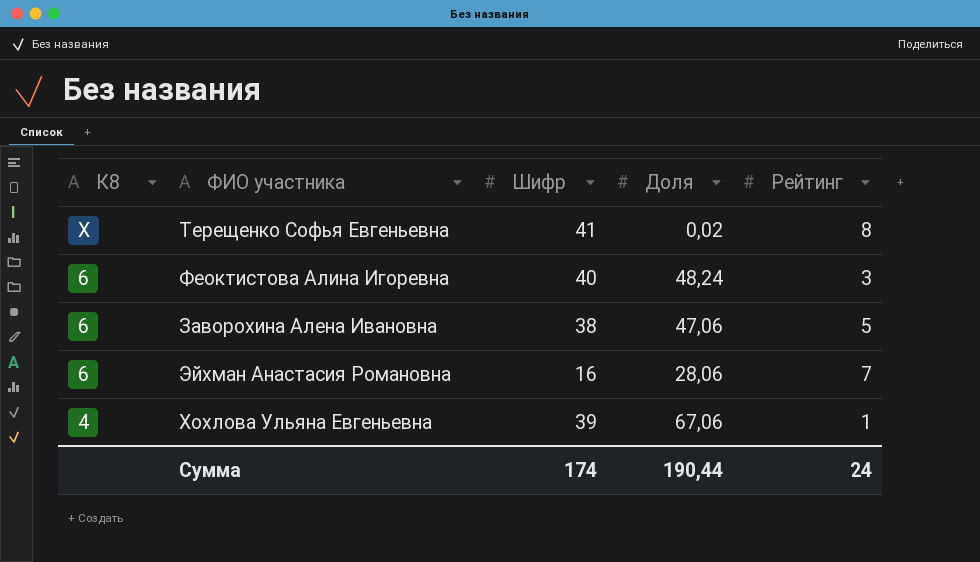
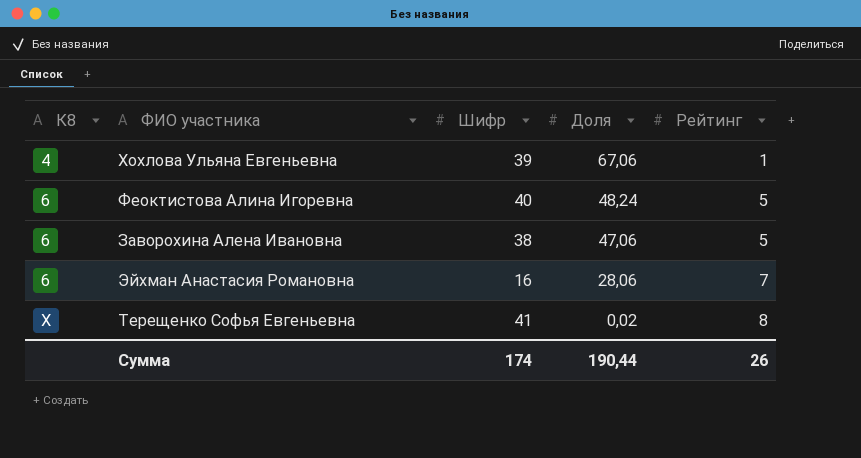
row order: К8 descending -> К8 ascending
Феоктистова Алина Игоревна | Рейтинг: 3 -> 5
Сумма | Рейтинг: 24 -> 26

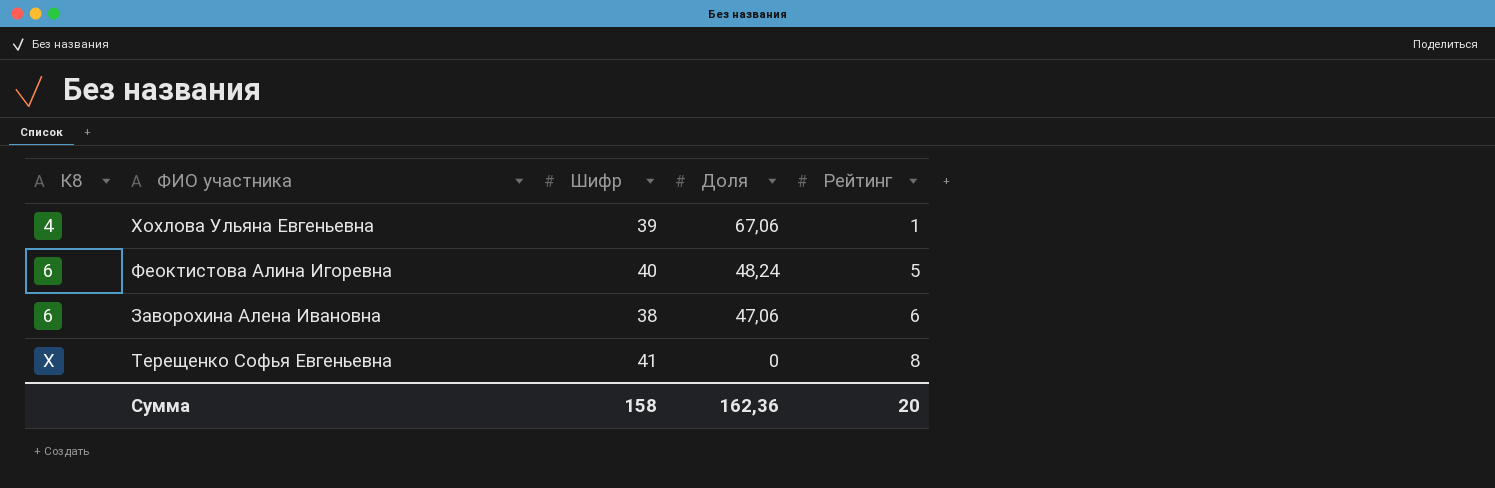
row Эйхман Анастасия Романовна: 6 | 16 | 28,06 | 7 -> none
Заворохина Алена Ивановна | Рейтинг: 5 -> 6
Терещенко Софья Евгеньевна | Доля: 0,02 -> 0
Сумма | Шифр: 174 -> 158
Сумма | Доля: 190,44 -> 162,36
Сумма | Рейтинг: 26 -> 20

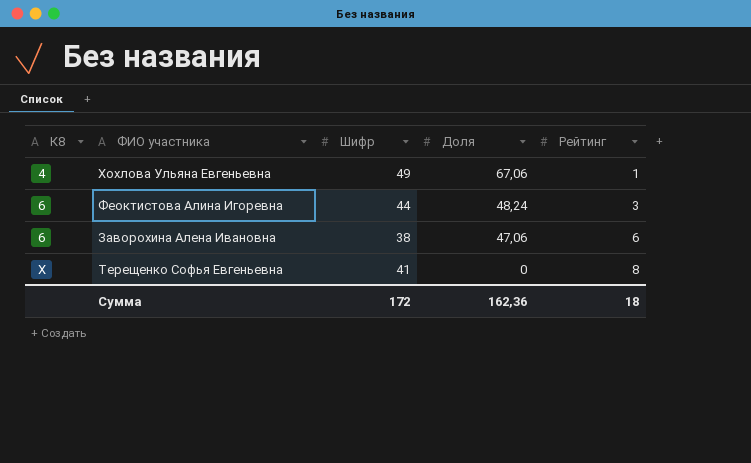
Хохлова Ульяна Евгеньевна | Шифр: 39 -> 49
Феоктистова Алина Игоревна | Шифр: 40 -> 44
Феоктистова Алина Игоревна | Рейтинг: 5 -> 3
Сумма | Шифр: 158 -> 172
Сумма | Рейтинг: 20 -> 18

